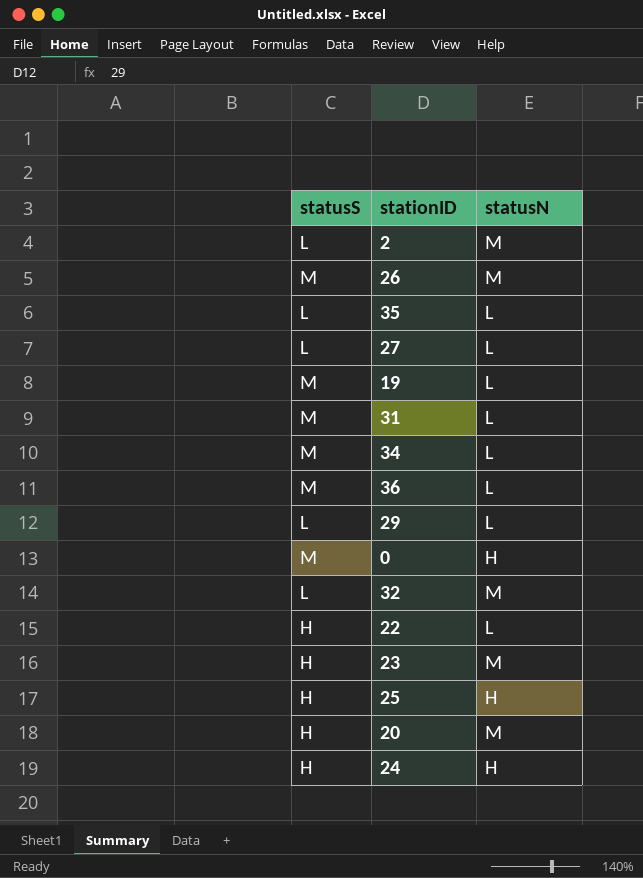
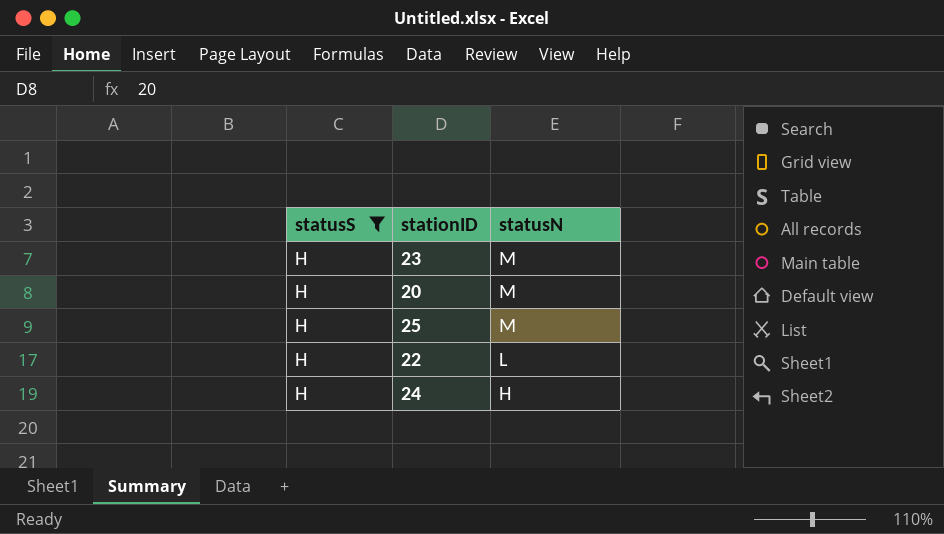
filter: none -> statusS = H
row order: none -> statusN descending
25 | statusN: H -> M

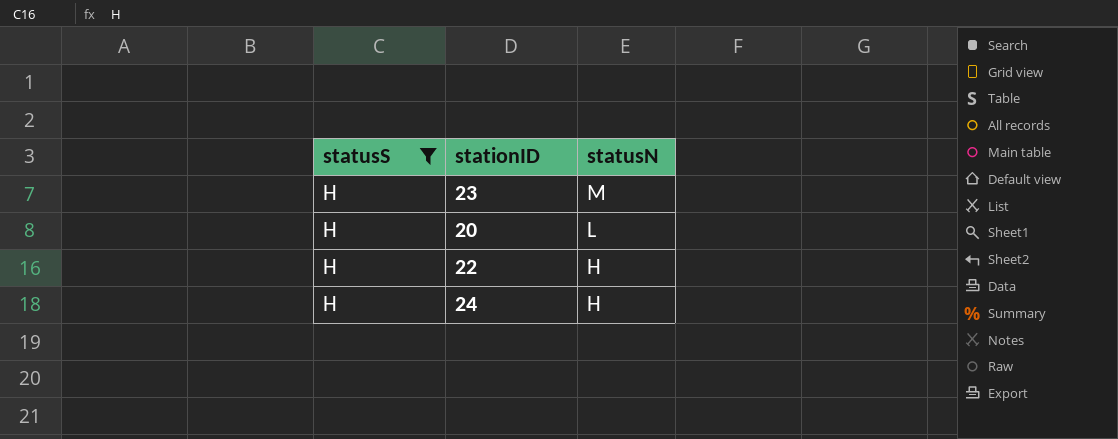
row 25: H | M -> none
20 | statusN: M -> L
22 | statusN: L -> H

